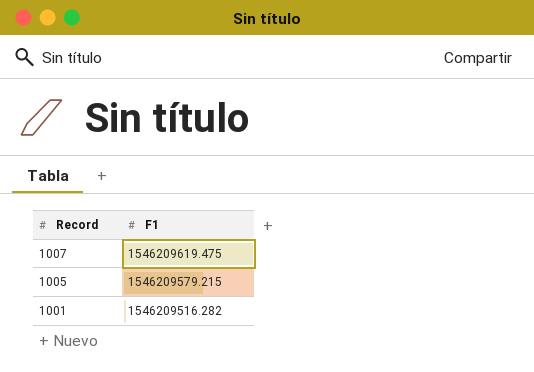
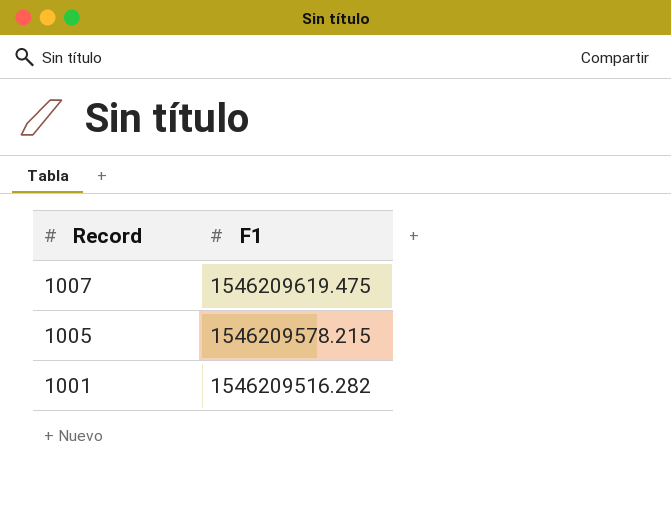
1005 | F1: 1546209579.215 -> 1546209578.215

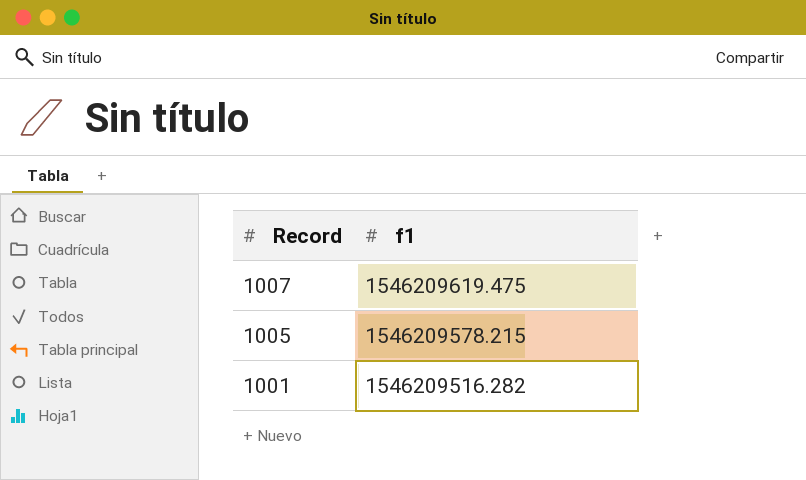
column name: F1 -> f1

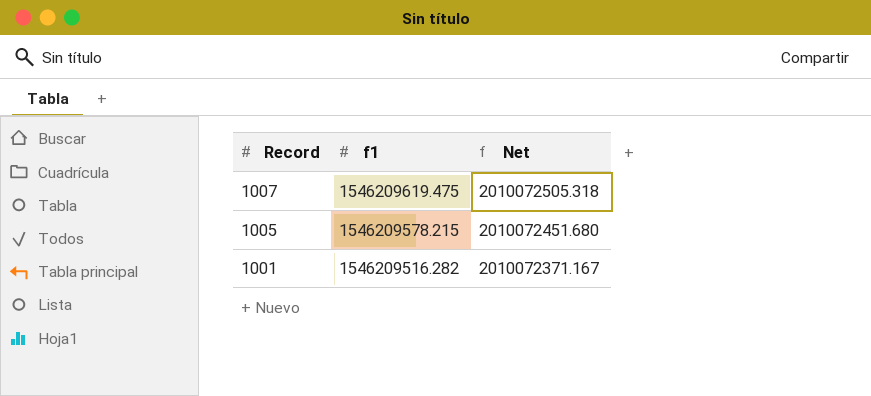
column Net | formula: none -> [f1] * 1.3

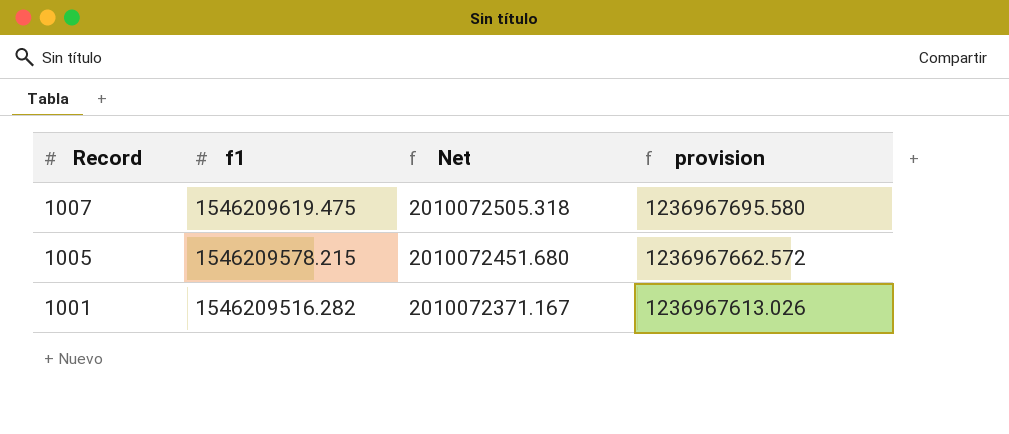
column provision | formula: none -> [f1] * 0.8

